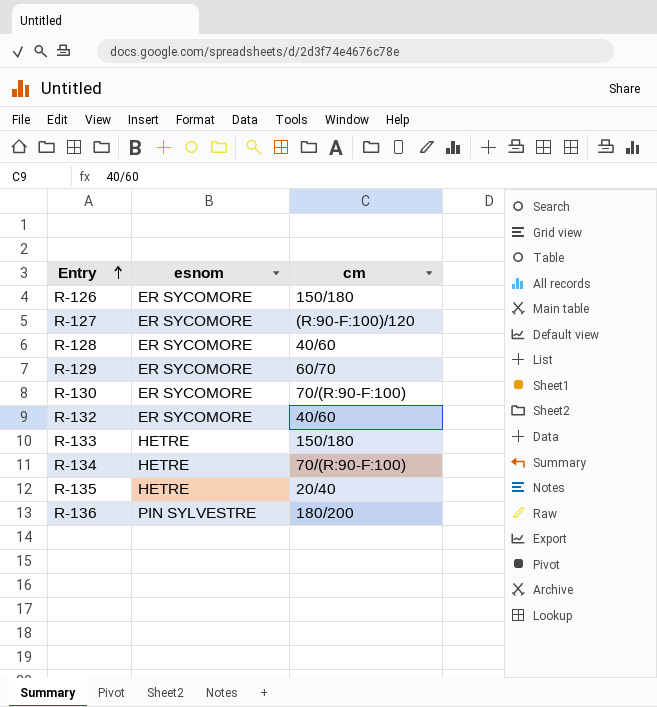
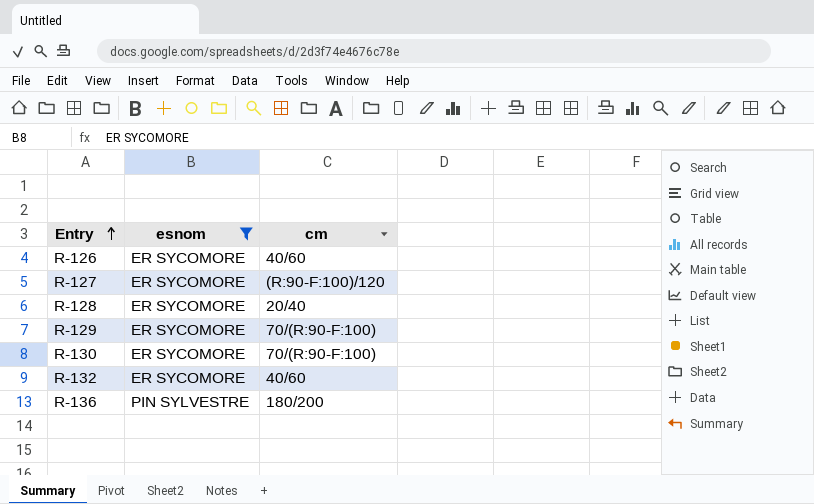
filter: none -> esnom != HETRE
R-126 | cm: 150/180 -> 40/60
R-128 | cm: 40/60 -> 20/40
R-129 | cm: 60/70 -> 70/(R:90-F:100)

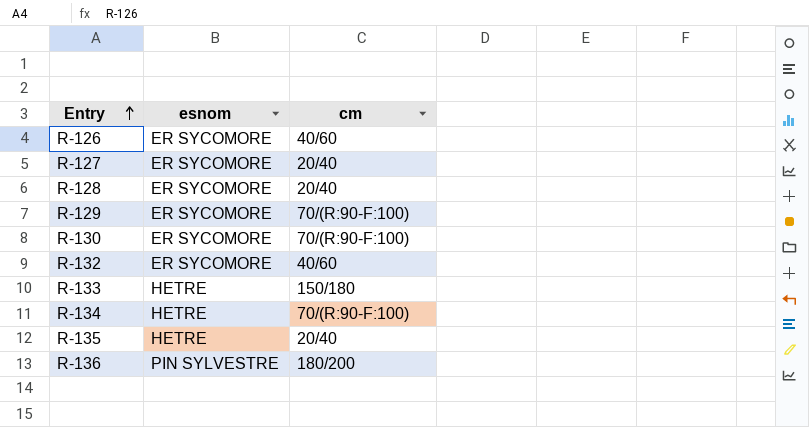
filter: esnom != HETRE -> none
R-127 | cm: (R:90-F:100)/120 -> 20/40

